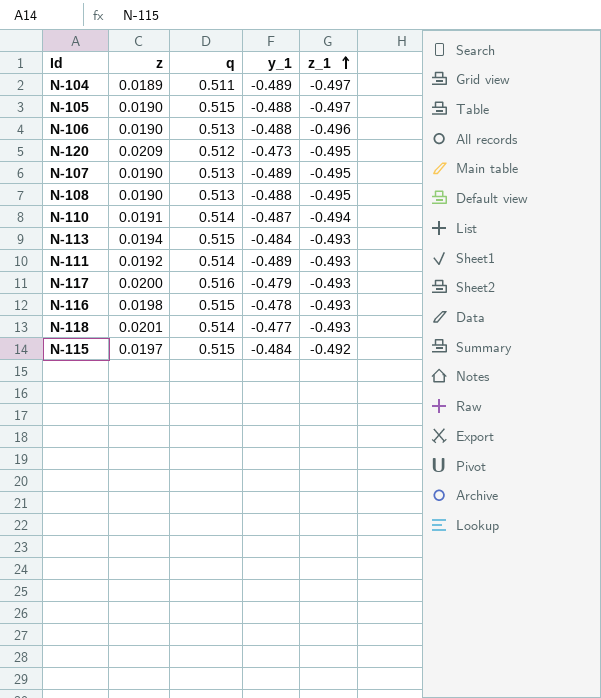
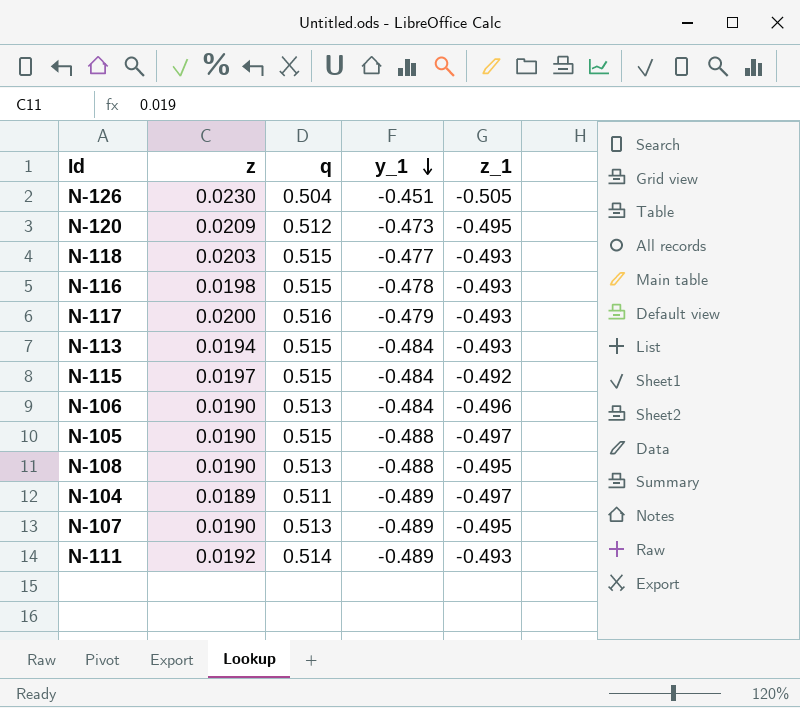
row order: z_1 ascending -> y_1 descending
row N-110: 0.0191 | 0.514 | -0.487 | -0.494 -> none
row N-126: none -> 0.0230 | 0.504 | -0.451 | -0.505
N-118 | z: 0.0201 -> 0.0203
N-118 | q: 0.514 -> 0.515
N-106 | y_1: -0.488 -> -0.484

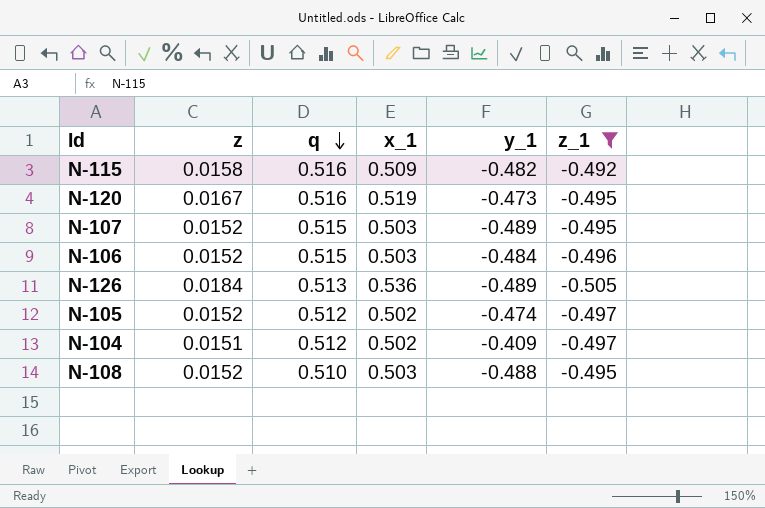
filter: none -> z_1 != -0.493
row order: y_1 descending -> q descending
column x_1 | position: none -> 4
N-115 | z: 0.0197 -> 0.0158
N-115 | q: 0.515 -> 0.516
N-115 | y_1: -0.484 -> -0.482
N-120 | z: 0.0209 -> 0.0167
N-120 | q: 0.512 -> 0.516
N-107 | z: 0.0190 -> 0.0152
N-107 | q: 0.513 -> 0.515
N-106 | z: 0.0190 -> 0.0152
N-106 | q: 0.513 -> 0.515
N-126 | z: 0.0230 -> 0.0184
N-126 | q: 0.504 -> 0.513
N-126 | y_1: -0.451 -> -0.489
N-105 | z: 0.0190 -> 0.0152
N-105 | q: 0.515 -> 0.512
N-105 | y_1: -0.488 -> -0.474
N-104 | z: 0.0189 -> 0.0151
N-104 | q: 0.511 -> 0.512
N-104 | y_1: -0.489 -> -0.409
N-108 | z: 0.0190 -> 0.0152
N-108 | q: 0.513 -> 0.510

